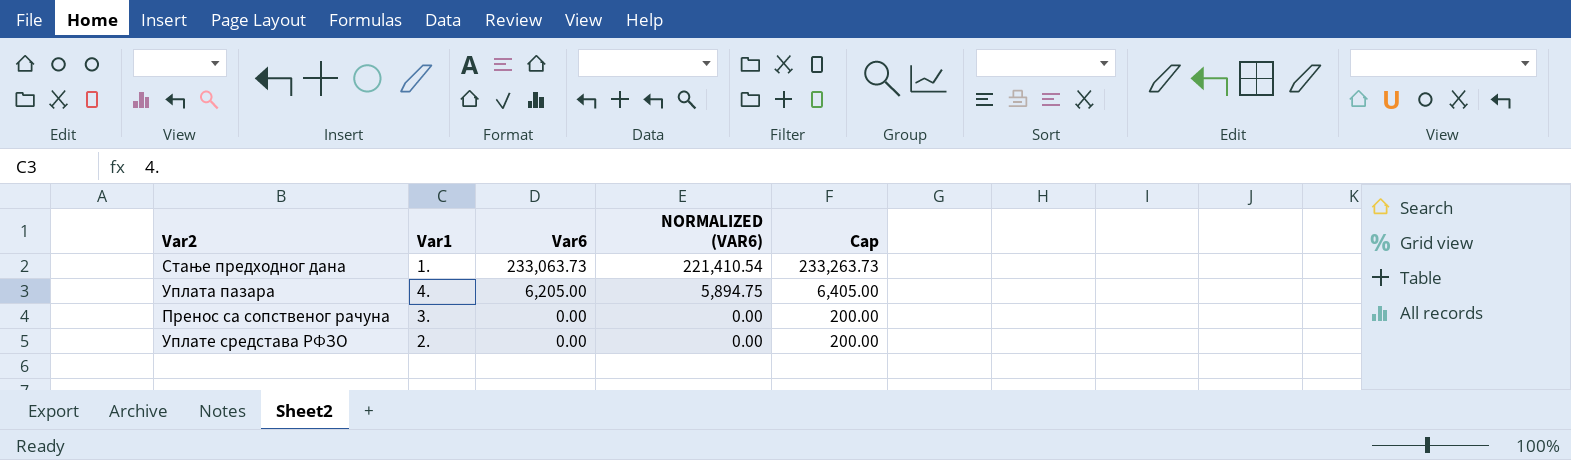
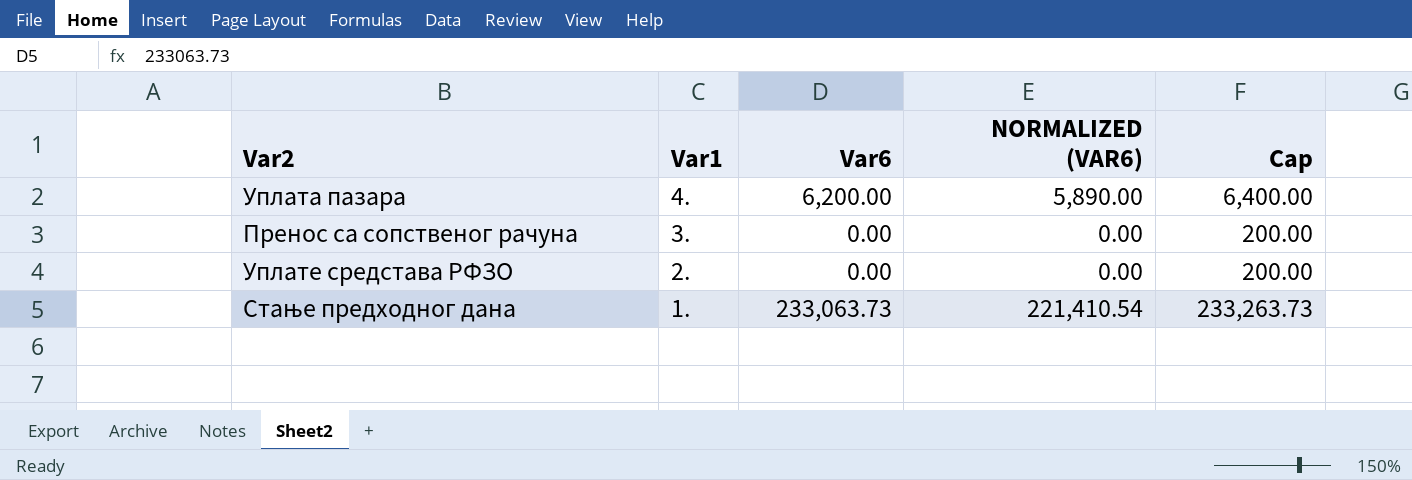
row order: Var6 descending -> Var1 descending
Уплата пазара | Var6: 6,205.00 -> 6,200.00
Уплата пазара | NORMALIZED (VAR6): 5,894.75 -> 5,890.00
Уплата пазара | Cap: 6,405.00 -> 6,400.00

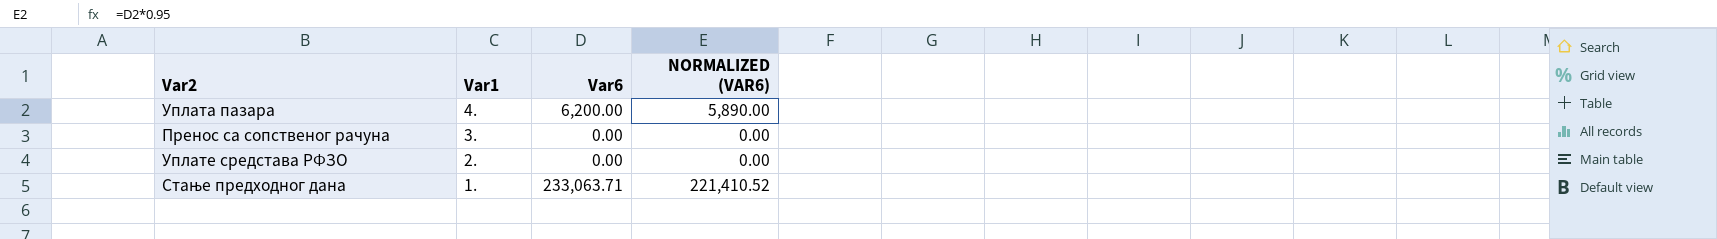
column Cap | formula: [Var6] + 200 -> none
Стање предходног дана | Var6: 233,063.73 -> 233,063.71
Стање предходног дана | NORMALIZED (VAR6): 221,410.54 -> 221,410.52

